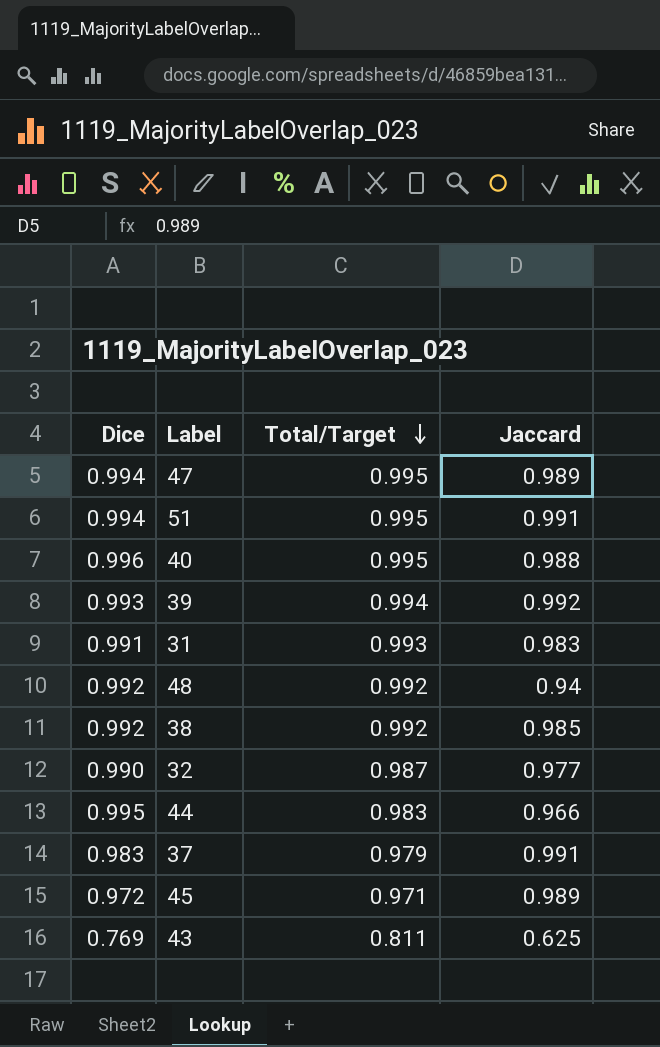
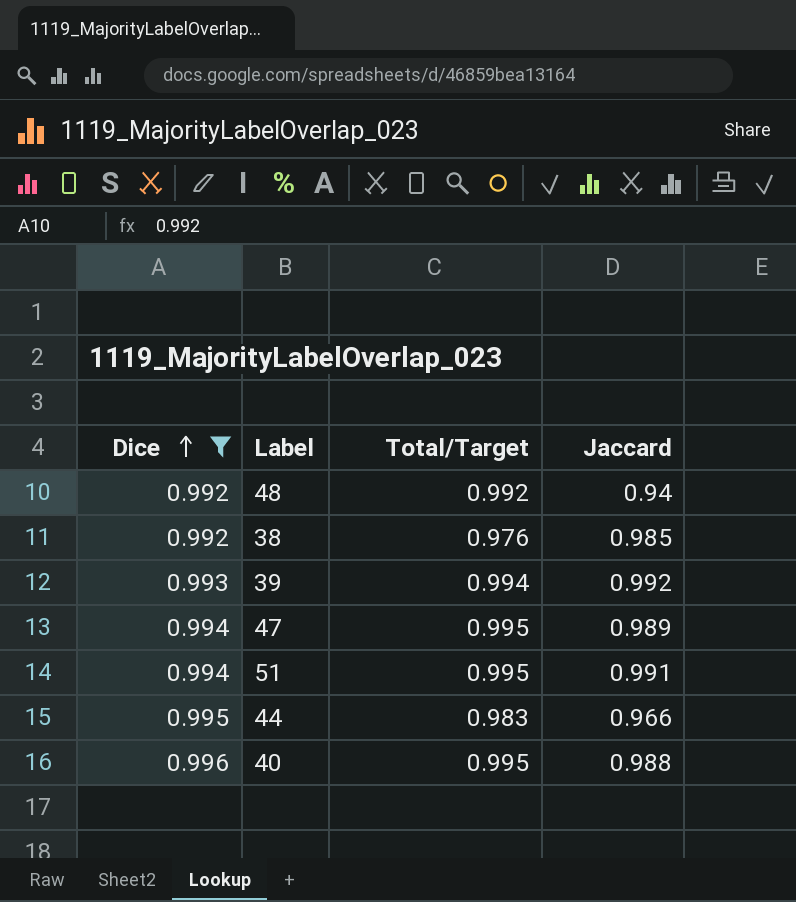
filter: none -> Dice >= 0.992
row order: Total/Target descending -> Dice ascending
38 | Total/Target: 0.992 -> 0.976

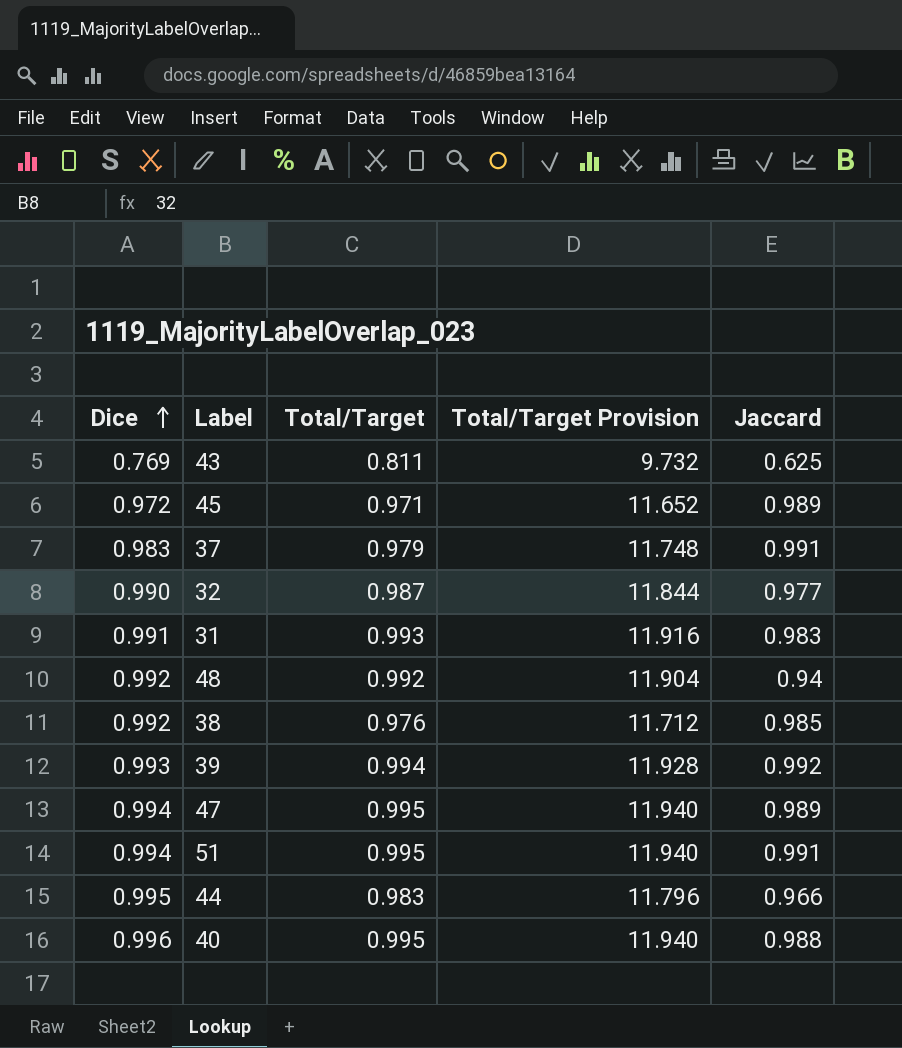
filter: Dice >= 0.992 -> none
column Total/Target Provision | formula: none -> [Total/Target] * 12

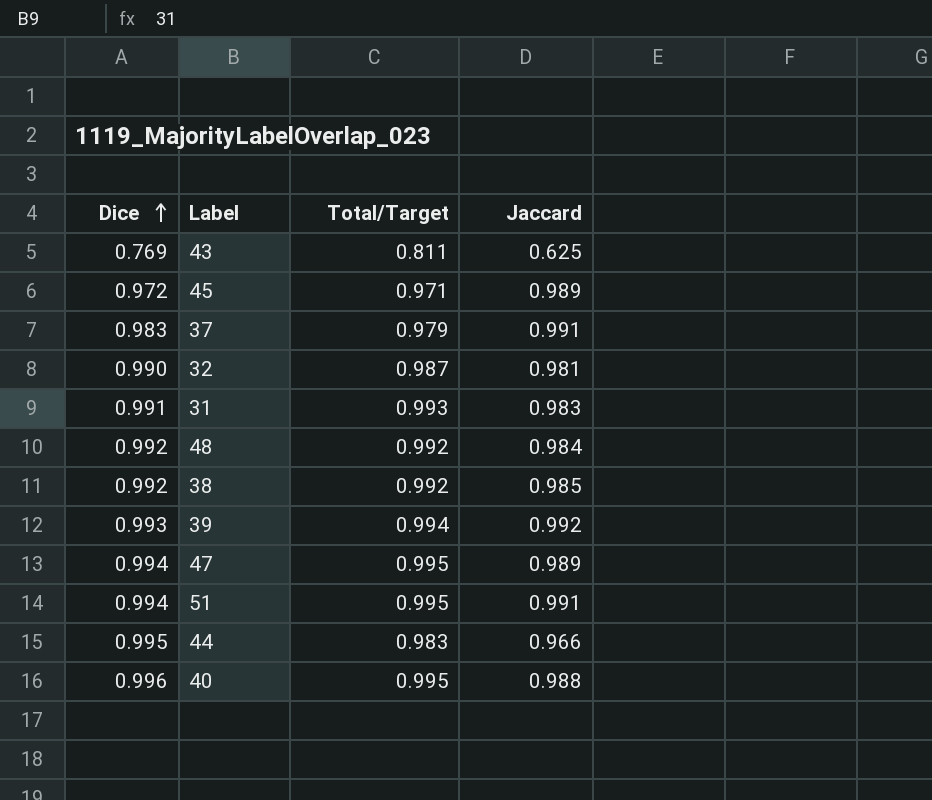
column Total/Target Provision | formula: [Total/Target] * 12 -> none
32 | Jaccard: 0.977 -> 0.981
48 | Jaccard: 0.94 -> 0.984
38 | Total/Target: 0.976 -> 0.992

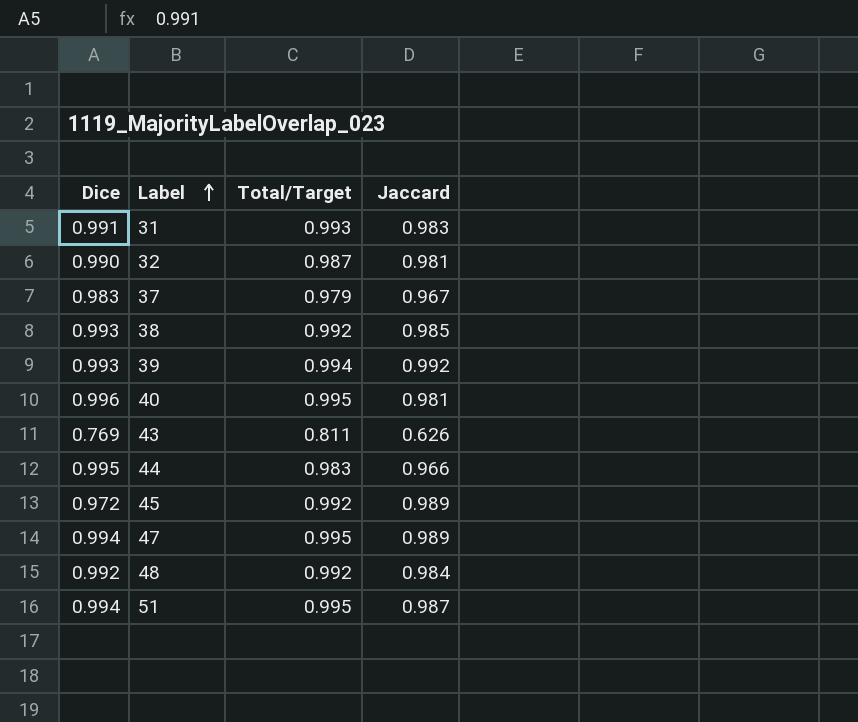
row order: Dice ascending -> Label ascending
37 | Jaccard: 0.991 -> 0.967
38 | Dice: 0.992 -> 0.993
40 | Jaccard: 0.988 -> 0.981
43 | Jaccard: 0.625 -> 0.626
45 | Total/Target: 0.971 -> 0.992
51 | Jaccard: 0.991 -> 0.987

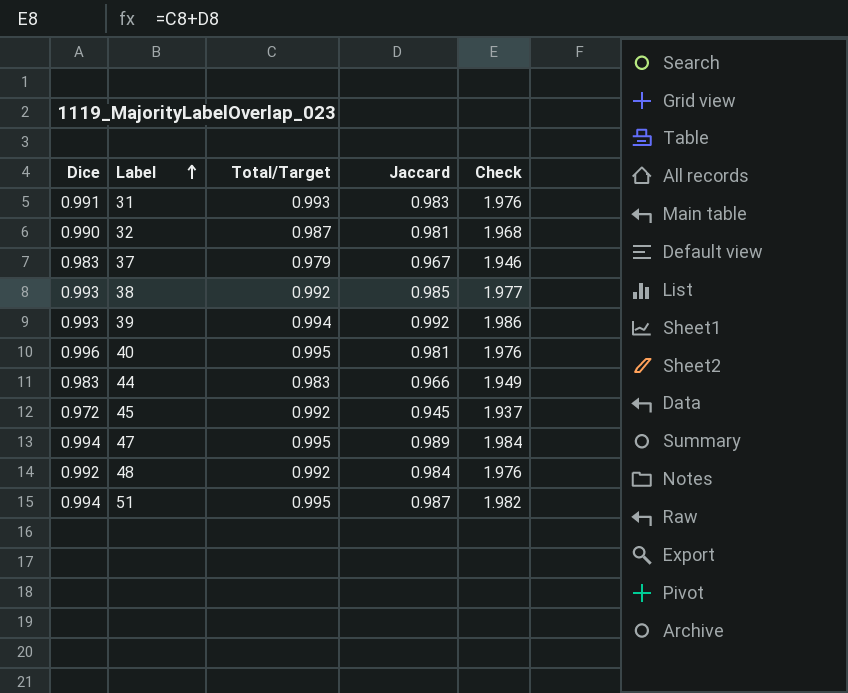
column Check | formula: none -> [Total/Target] + [Jaccard]
row 43: 0.769 | 0.811 | 0.626 -> none
44 | Dice: 0.995 -> 0.983
45 | Jaccard: 0.989 -> 0.945

